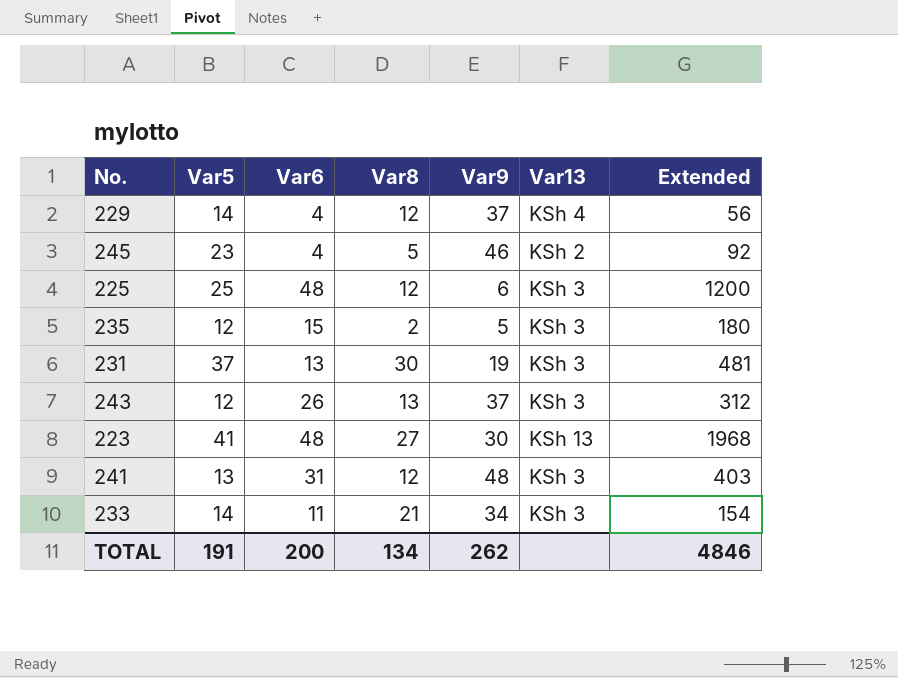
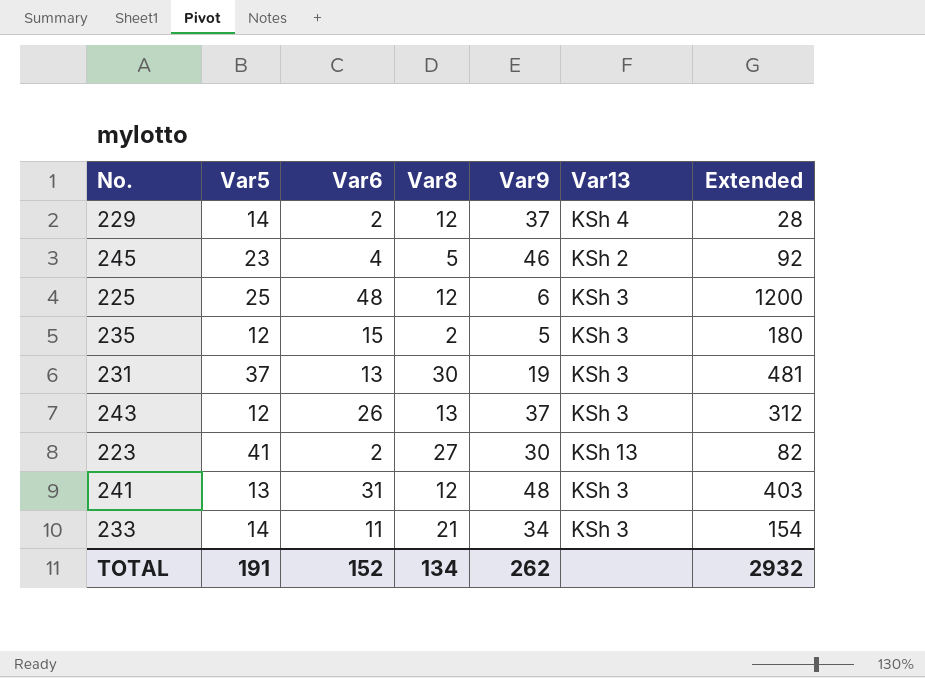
229 | Var6: 4 -> 2
229 | Extended: 56 -> 28
223 | Var6: 48 -> 2
223 | Extended: 1968 -> 82
TOTAL | Var6: 200 -> 152
TOTAL | Extended: 4846 -> 2932

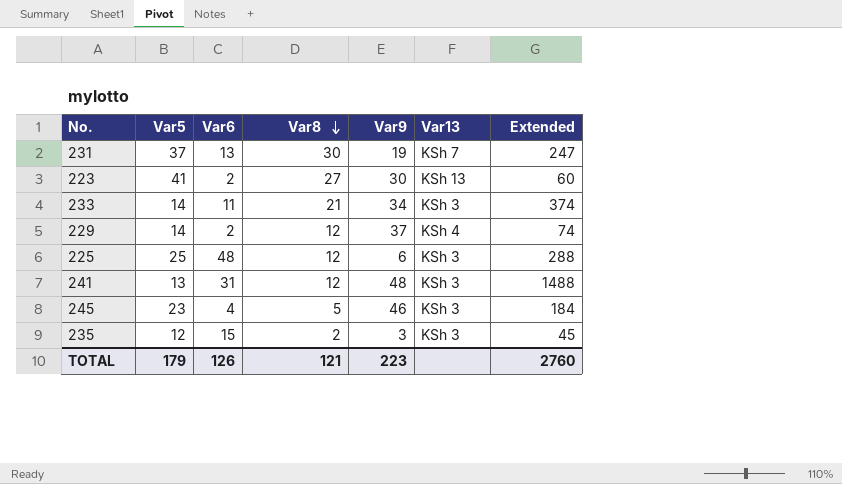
row order: none -> Var8 descending
column Extended | formula: [Var5] * [Var6] -> [Var6] * [Var9]
row 243: 12 | 26 | 13 | 37 | KSh 3 | 312 -> none
231 | Var13: KSh 3 -> KSh 7
245 | Var13: KSh 2 -> KSh 3
235 | Var9: 5 -> 3
TOTAL | Var5: 191 -> 179
TOTAL | Var6: 152 -> 126
TOTAL | Var8: 134 -> 121
TOTAL | Var9: 262 -> 223
TOTAL | Extended: 2932 -> 2760

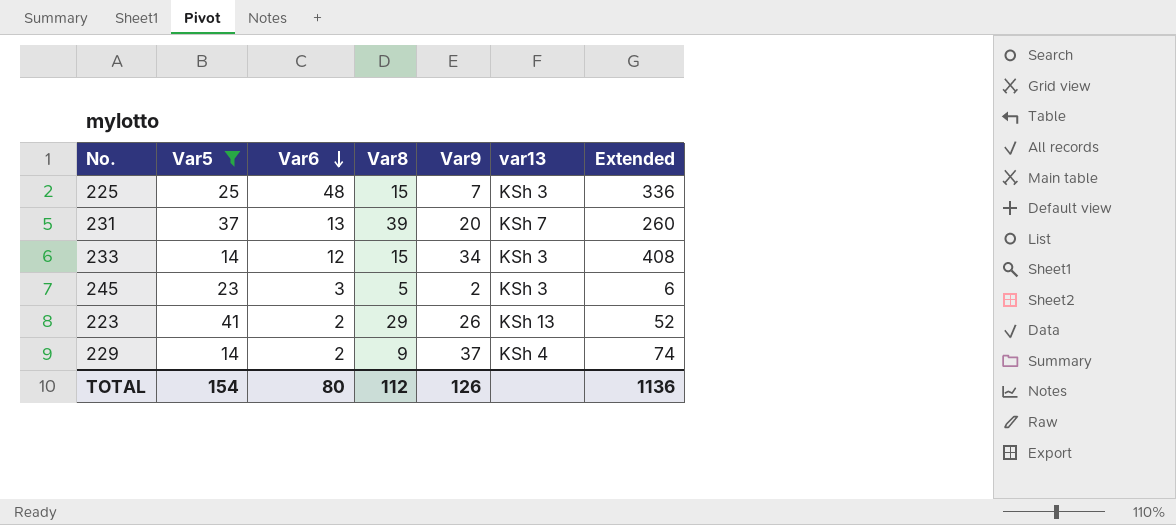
filter: none -> Var5 >= 14
row order: Var8 descending -> Var6 descending
column name: Var13 -> var13
225 | Var8: 12 -> 15
225 | Var9: 6 -> 7
225 | Extended: 288 -> 336
231 | Var8: 30 -> 39
231 | Var9: 19 -> 20
231 | Extended: 247 -> 260
233 | Var6: 11 -> 12
233 | Var8: 21 -> 15
233 | Extended: 374 -> 408
245 | Var6: 4 -> 3
245 | Var9: 46 -> 2
245 | Extended: 184 -> 6
223 | Var8: 27 -> 29
223 | Var9: 30 -> 26
223 | Extended: 60 -> 52
229 | Var8: 12 -> 9
TOTAL | Var5: 179 -> 154
TOTAL | Var6: 126 -> 80
TOTAL | Var8: 121 -> 112
TOTAL | Var9: 223 -> 126
TOTAL | Extended: 2760 -> 1136

